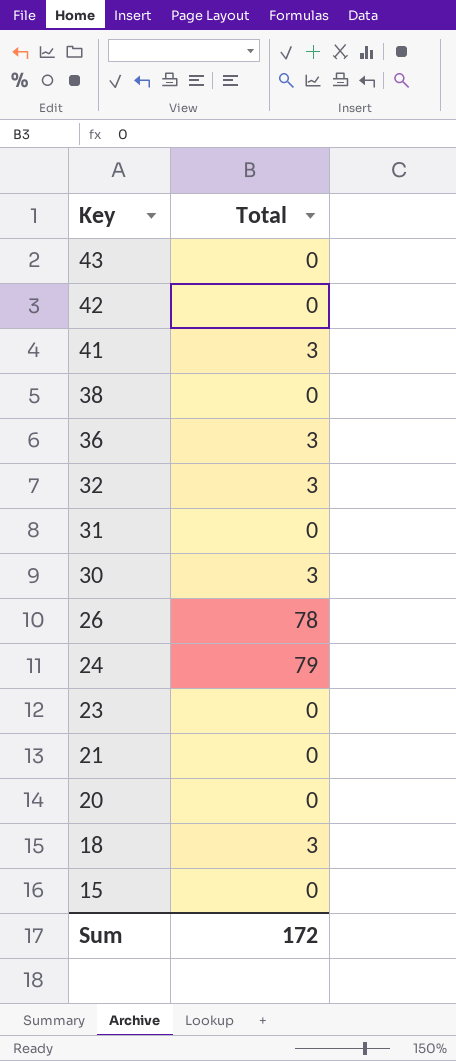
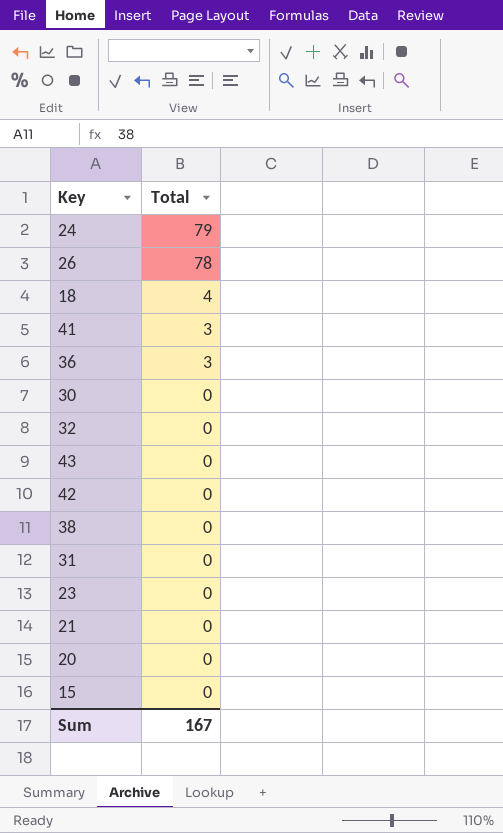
row order: Key descending -> Total descending
18 | Total: 3 -> 4
30 | Total: 3 -> 0
32 | Total: 3 -> 0
Sum | Total: 172 -> 167

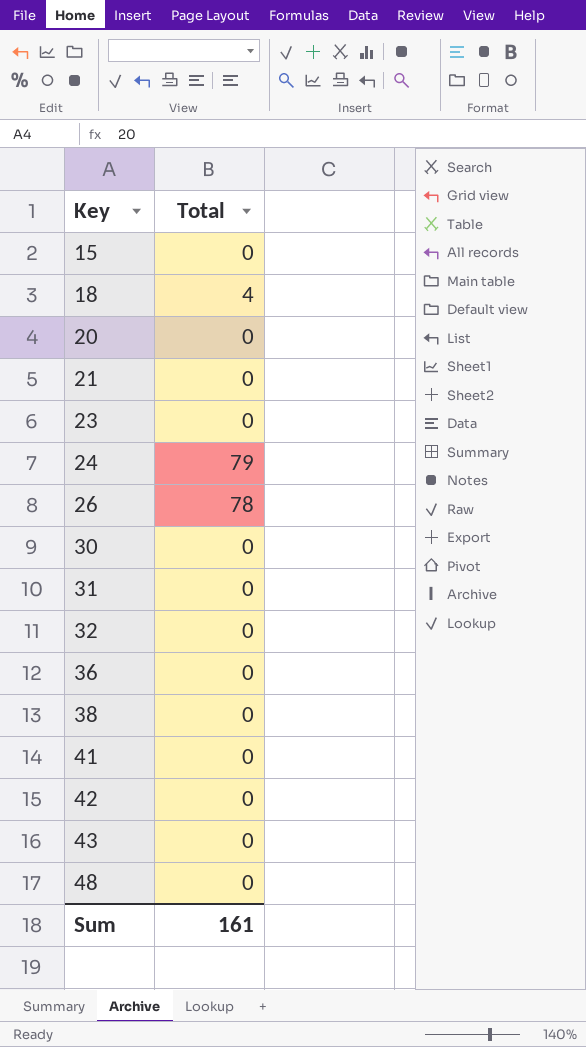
row order: Total descending -> Key ascending
36 | Total: 3 -> 0
41 | Total: 3 -> 0
row 48: none -> 0
Sum | Total: 167 -> 161

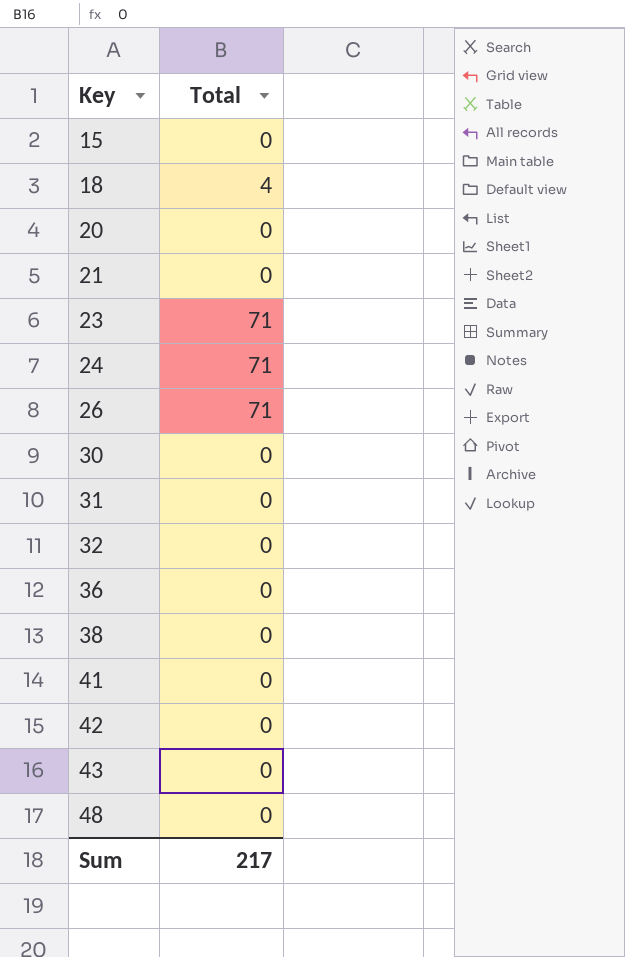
23 | Total: 0 -> 71
24 | Total: 79 -> 71
26 | Total: 78 -> 71
Sum | Total: 161 -> 217

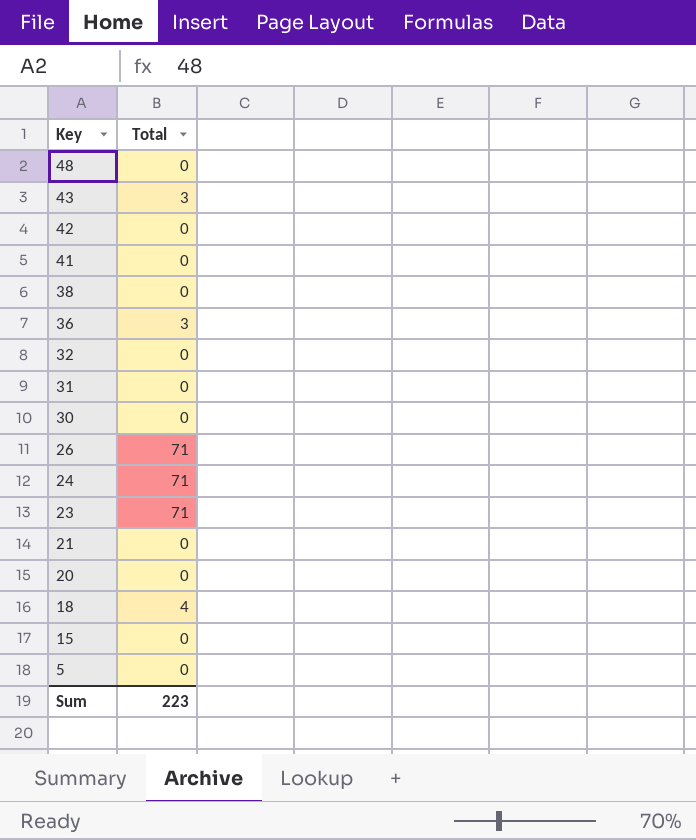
row order: Key ascending -> Key descending
43 | Total: 0 -> 3
36 | Total: 0 -> 3
row 5: none -> 0
Sum | Total: 217 -> 223

